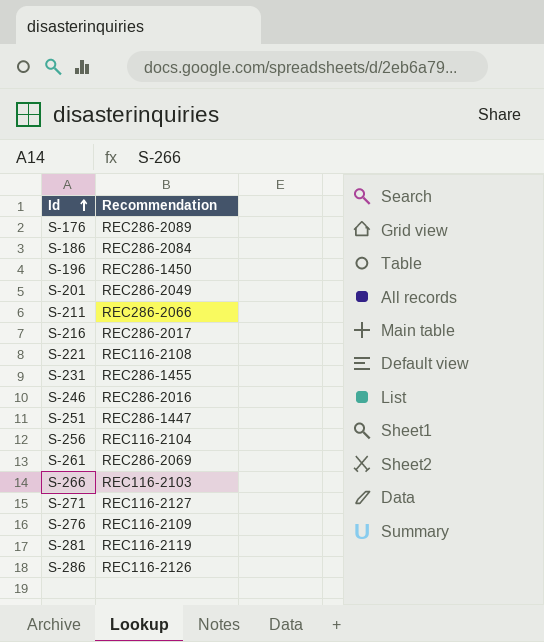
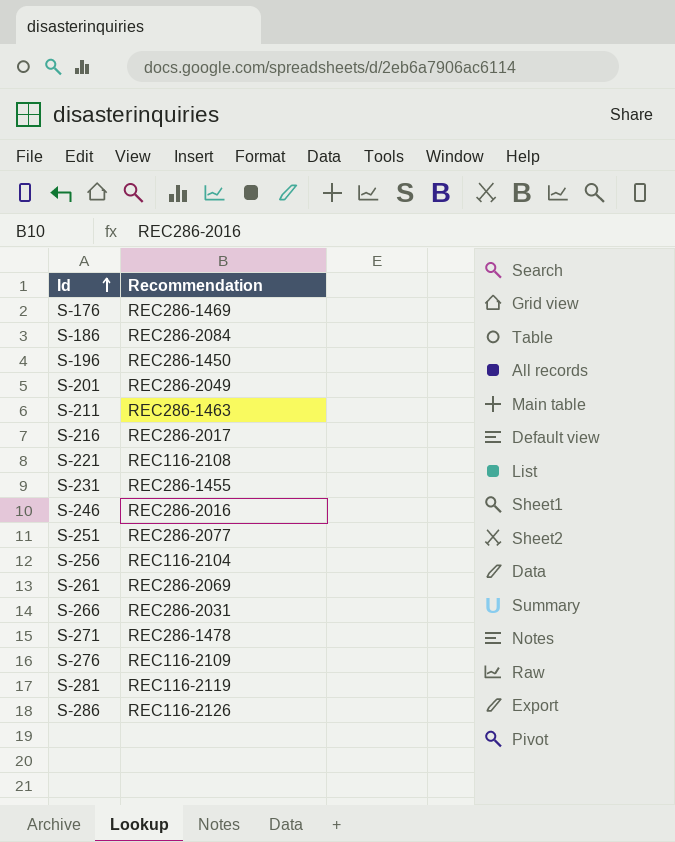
S-176 | Recommendation: REC286-2089 -> REC286-1469
S-211 | Recommendation: REC286-2066 -> REC286-1463
S-251 | Recommendation: REC286-1447 -> REC286-2077
S-266 | Recommendation: REC116-2103 -> REC286-2031
S-271 | Recommendation: REC116-2127 -> REC286-1478

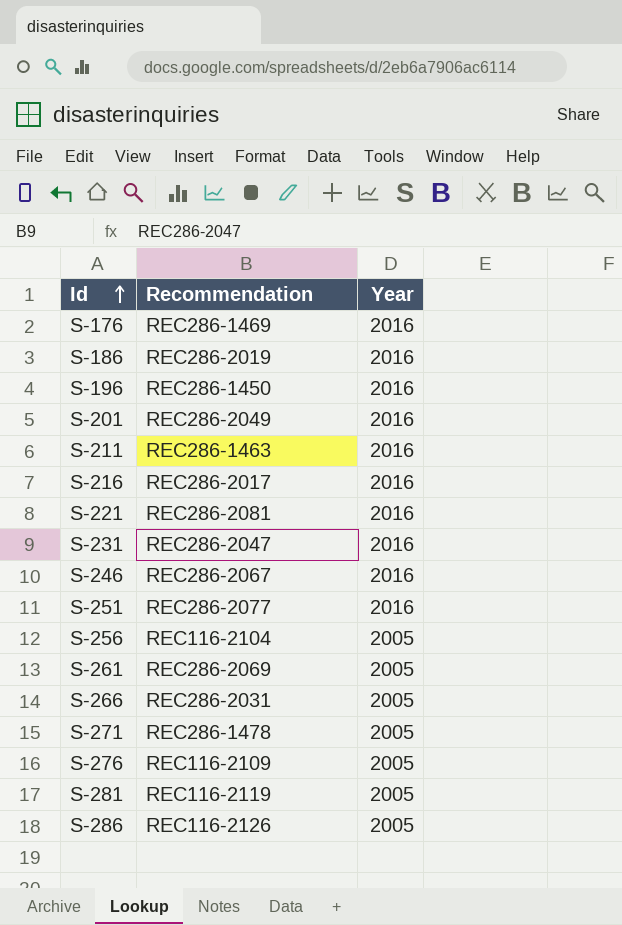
column Year | position: none -> 3
S-186 | Recommendation: REC286-2084 -> REC286-2019
S-221 | Recommendation: REC116-2108 -> REC286-2081
S-231 | Recommendation: REC286-1455 -> REC286-2047
S-246 | Recommendation: REC286-2016 -> REC286-2067

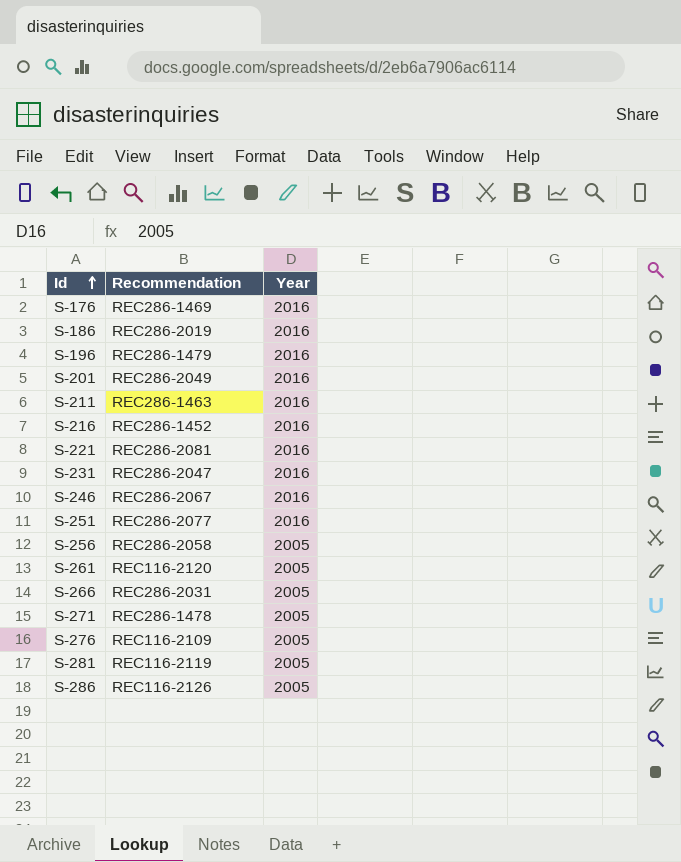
S-196 | Recommendation: REC286-1450 -> REC286-1479
S-216 | Recommendation: REC286-2017 -> REC286-1452
S-256 | Recommendation: REC116-2104 -> REC286-2058
S-261 | Recommendation: REC286-2069 -> REC116-2120

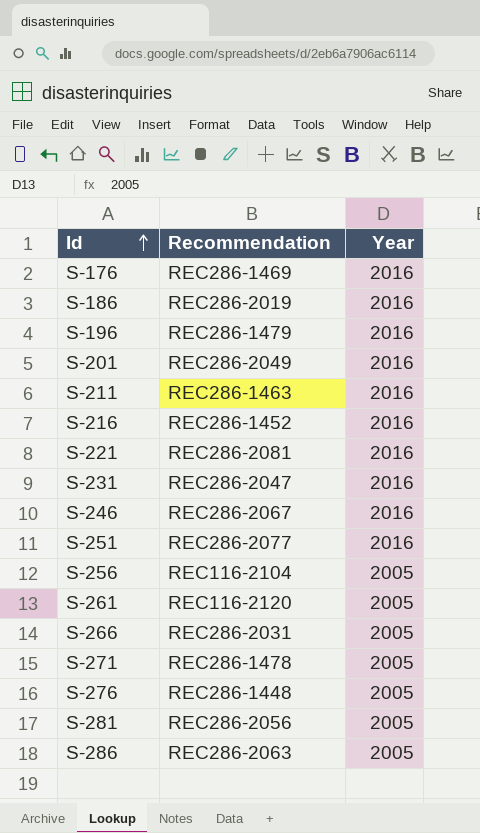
S-256 | Recommendation: REC286-2058 -> REC116-2104
S-276 | Recommendation: REC116-2109 -> REC286-1448
S-281 | Recommendation: REC116-2119 -> REC286-2056
S-286 | Recommendation: REC116-2126 -> REC286-2063

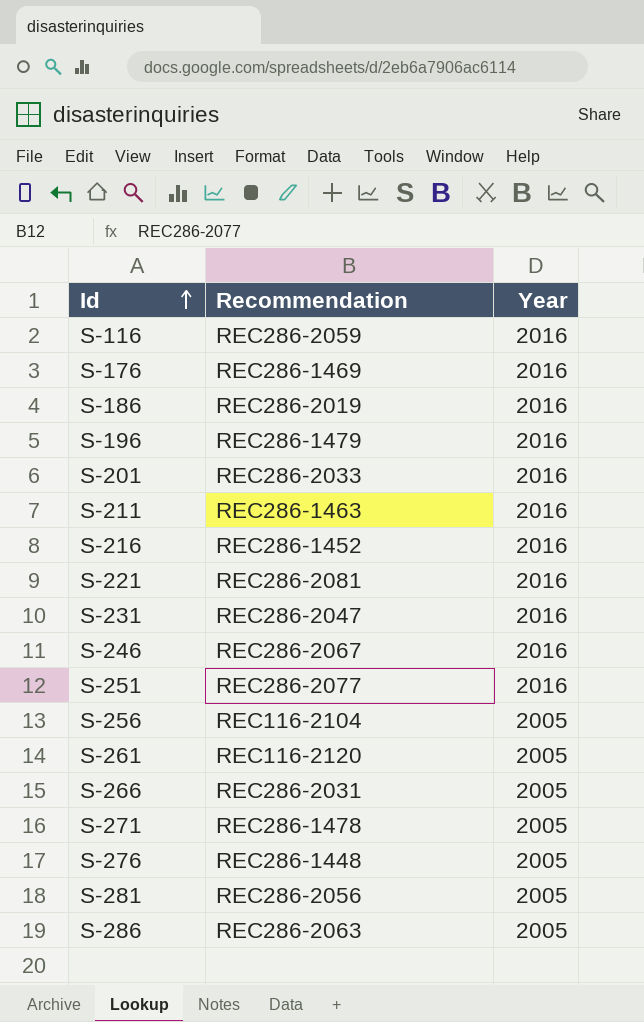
row S-116: none -> REC286-2059 | 2016
S-201 | Recommendation: REC286-2049 -> REC286-2033

